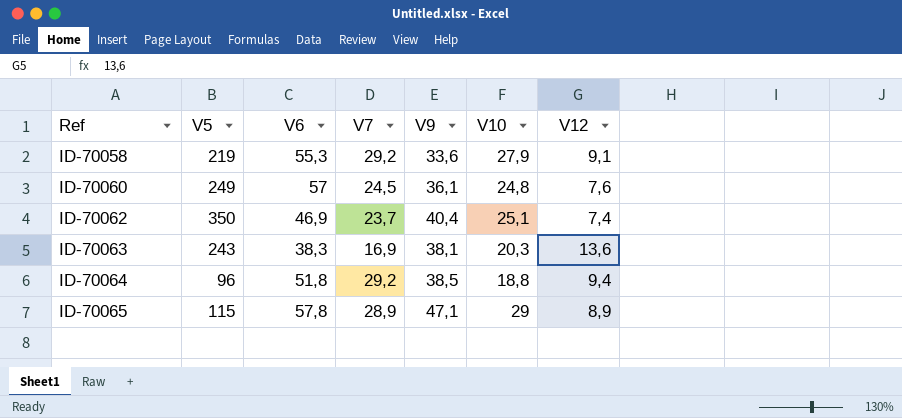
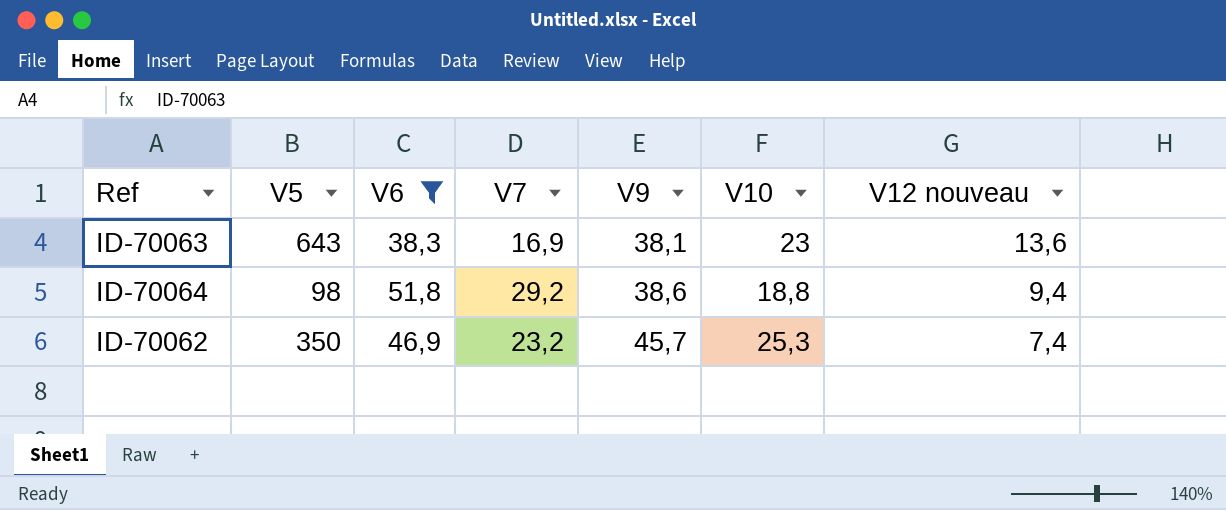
filter: none -> V6 <= 51,8
row order: Ref ascending -> V9 ascending
column name: V12 -> V12 nouveau
ID-70063 | V5: 243 -> 643
ID-70063 | V10: 20,3 -> 23
ID-70064 | V5: 96 -> 98
ID-70064 | V9: 38,5 -> 38,6
ID-70062 | V7: 23,7 -> 23,2
ID-70062 | V9: 40,4 -> 45,7
ID-70062 | V10: 25,1 -> 25,3

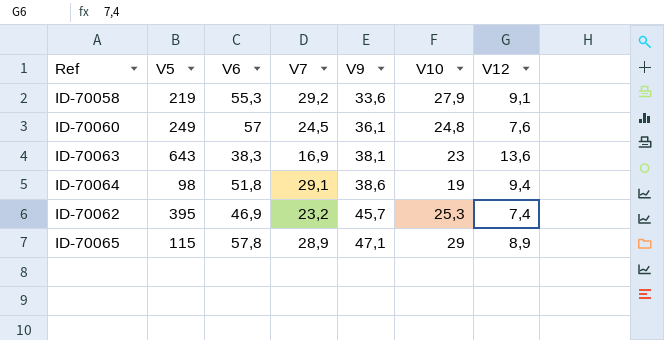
filter: V6 <= 51,8 -> none
column name: V12 nouveau -> V12
ID-70064 | V7: 29,2 -> 29,1
ID-70064 | V10: 18,8 -> 19
ID-70062 | V5: 350 -> 395

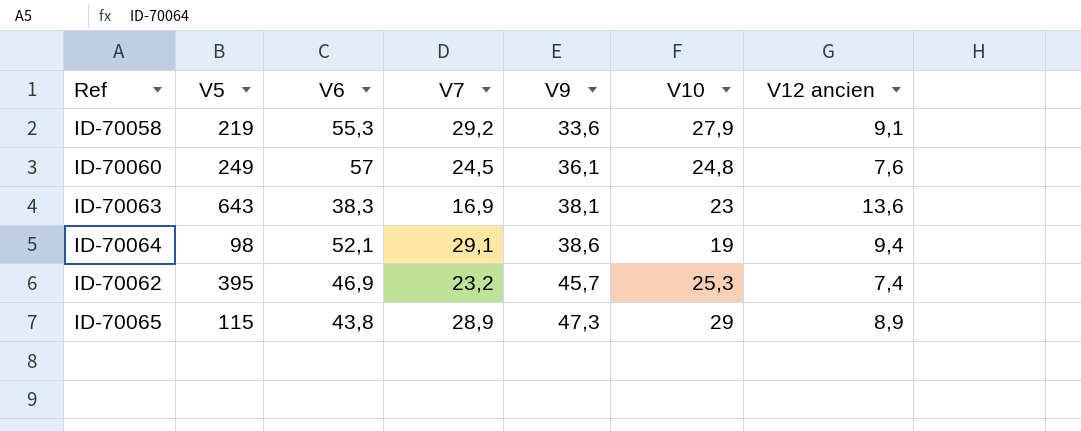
column name: V12 -> V12 ancien
ID-70064 | V6: 51,8 -> 52,1
ID-70065 | V6: 57,8 -> 43,8
ID-70065 | V9: 47,1 -> 47,3

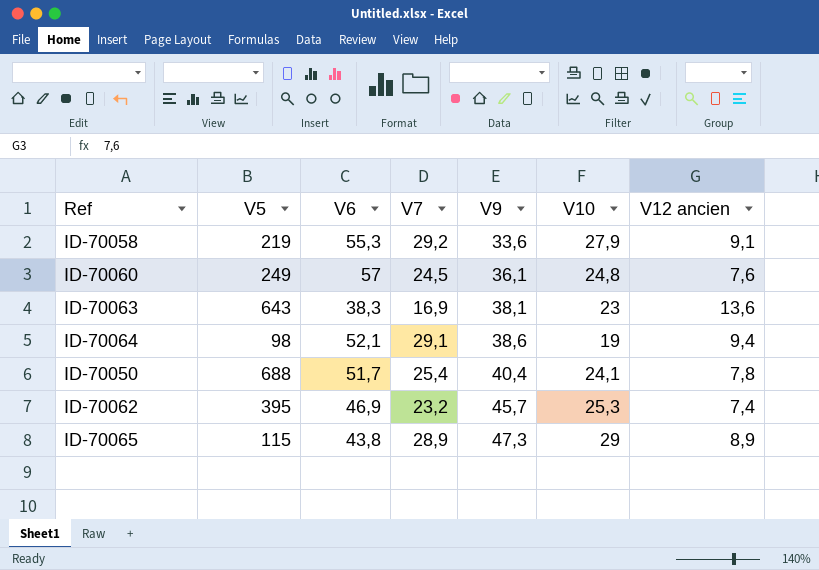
row ID-70050: none -> 688 | 51,7 | 25,4 | 40,4 | 24,1 | 7,8

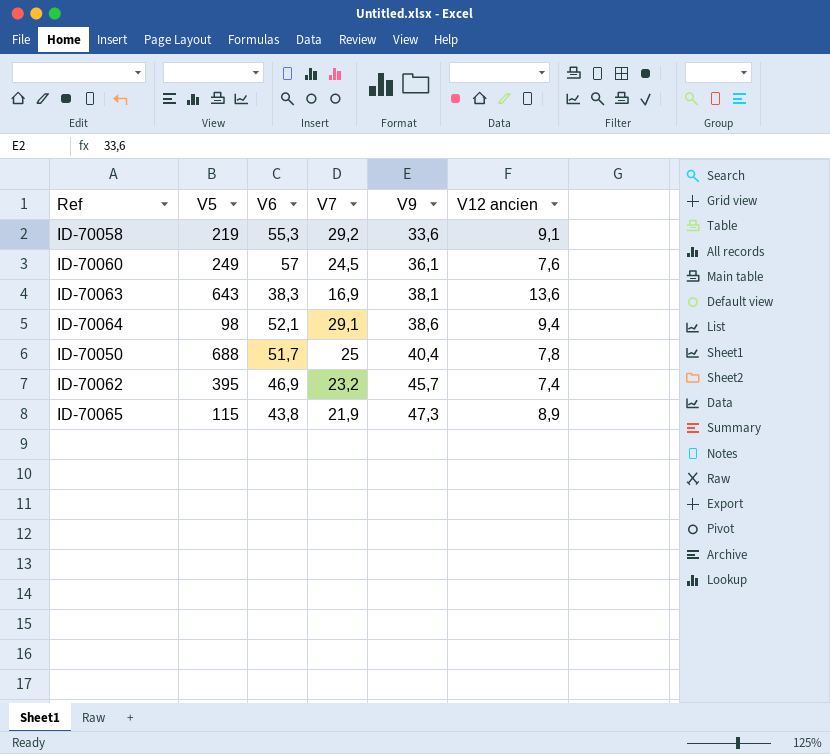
column V10 | position: 6 -> none
ID-70050 | V7: 25,4 -> 25
ID-70065 | V7: 28,9 -> 21,9

